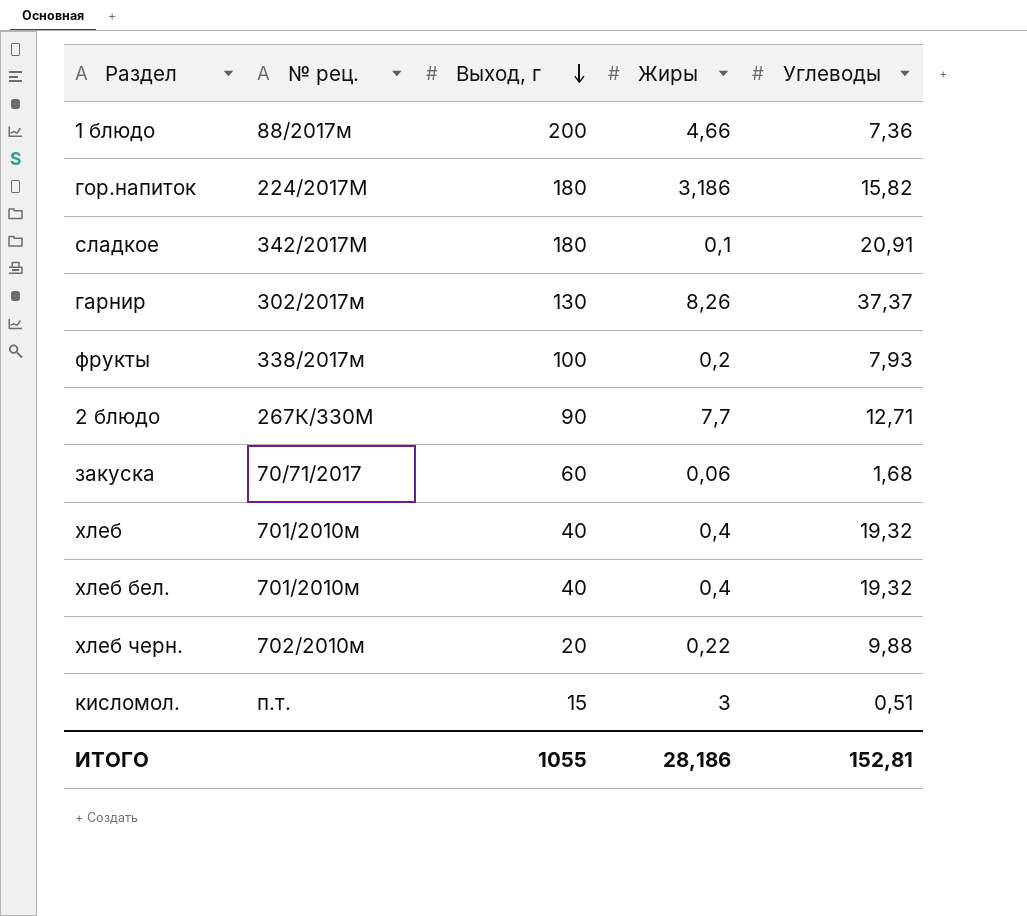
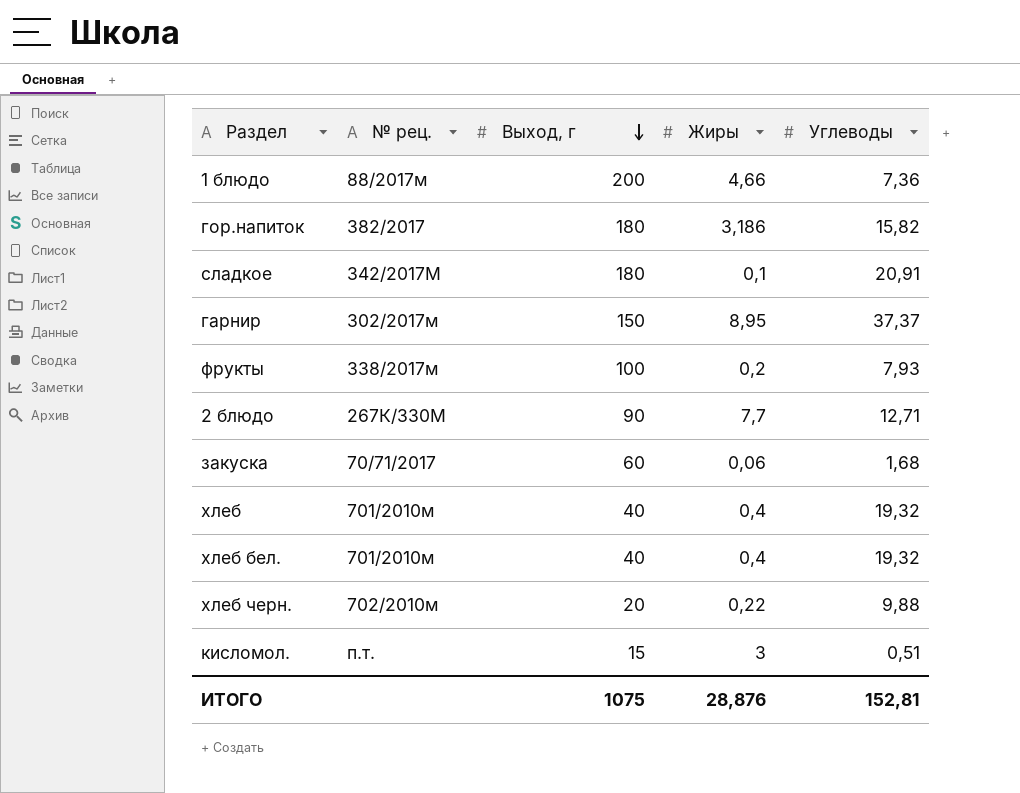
гор.напиток | № рец.: 224/2017М -> 382/2017
гарнир | Выход, г: 130 -> 150
гарнир | Жиры: 8,26 -> 8,95
ИТОГО | Выход, г: 1055 -> 1075
ИТОГО | Жиры: 28,186 -> 28,876

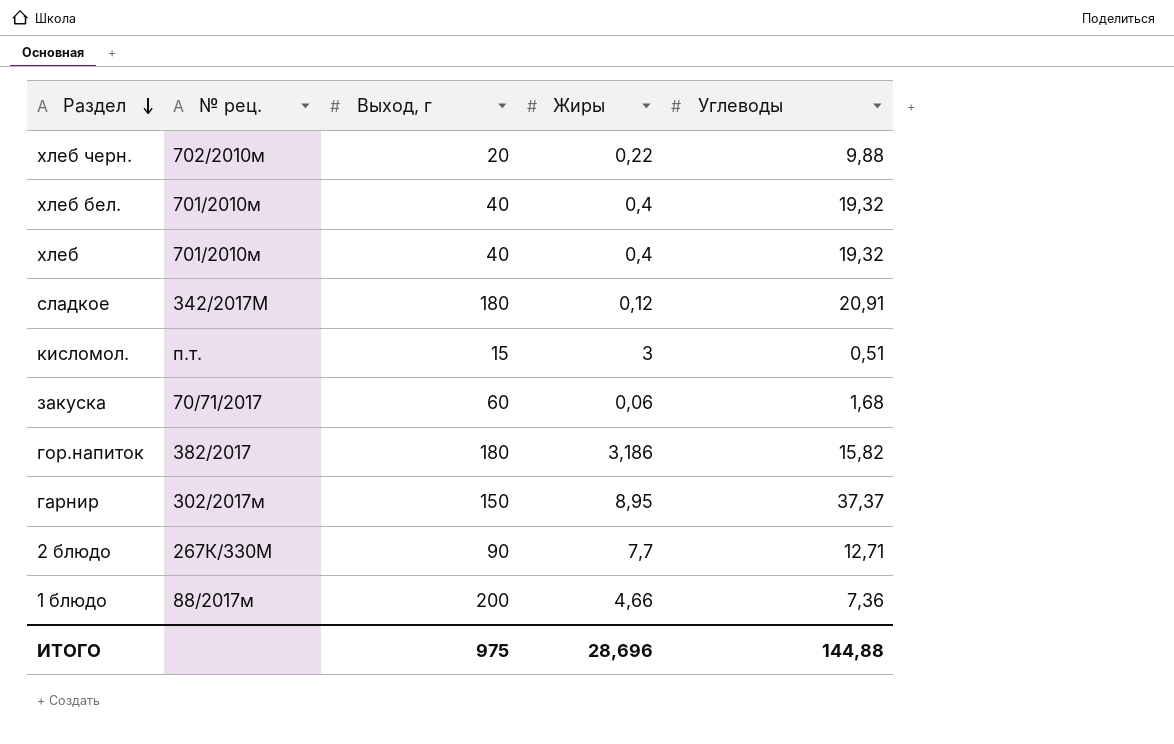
row order: Выход, г descending -> Раздел descending
row фрукты: 338/2017м | 100 | 0,2 | 7,93 -> none
сладкое | Жиры: 0,1 -> 0,12
ИТОГО | Выход, г: 1075 -> 975
ИТОГО | Жиры: 28,876 -> 28,696
ИТОГО | Углеводы: 152,81 -> 144,88

